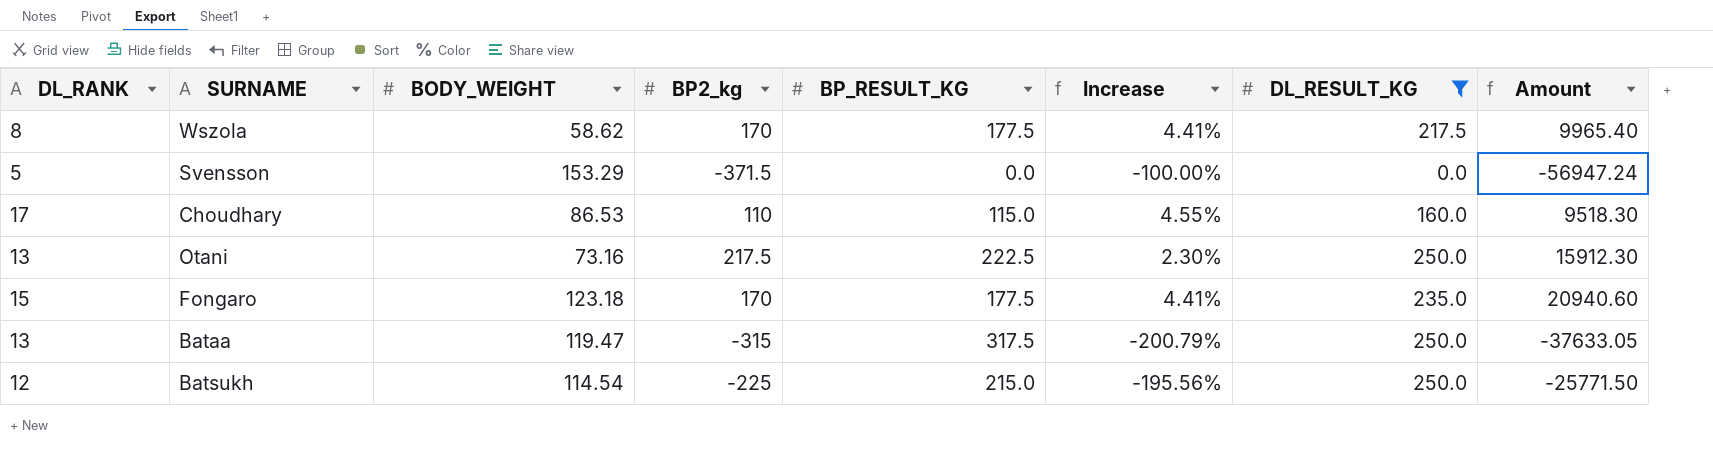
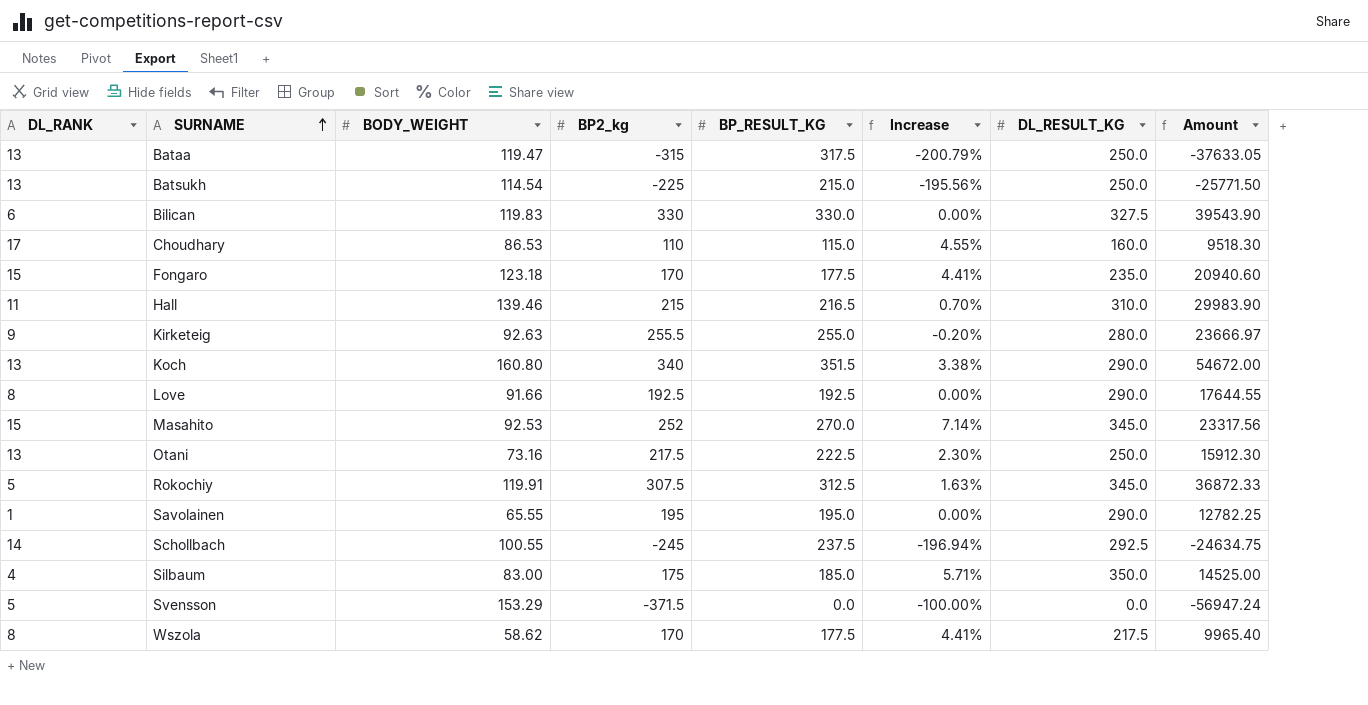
filter: DL_RESULT_KG <= 250.0 -> none
row order: none -> SURNAME ascending
Batsukh | DL_RANK: 12 -> 13

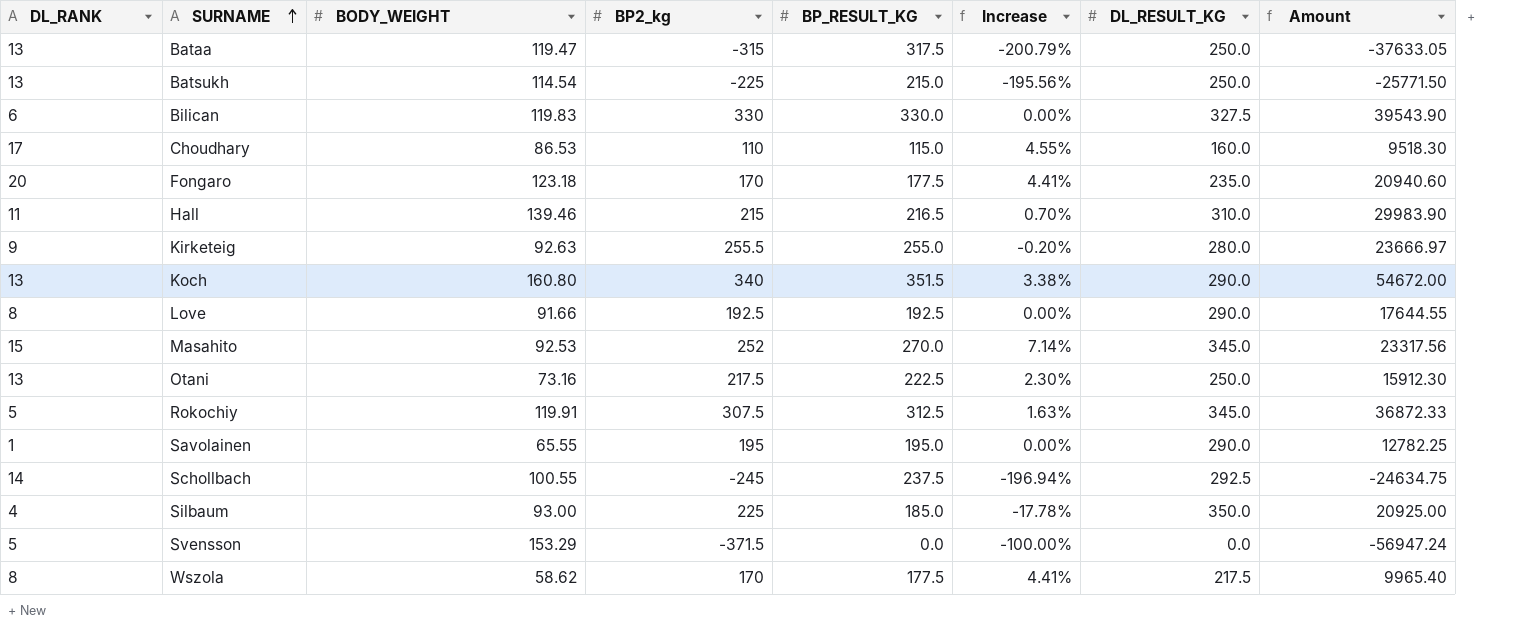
Fongaro | DL_RANK: 15 -> 20
Silbaum | BODY_WEIGHT: 83.00 -> 93.00
Silbaum | BP2_kg: 175 -> 225
Silbaum | Increase: 5.71% -> -17.78%
Silbaum | Amount: 14525.00 -> 20925.00

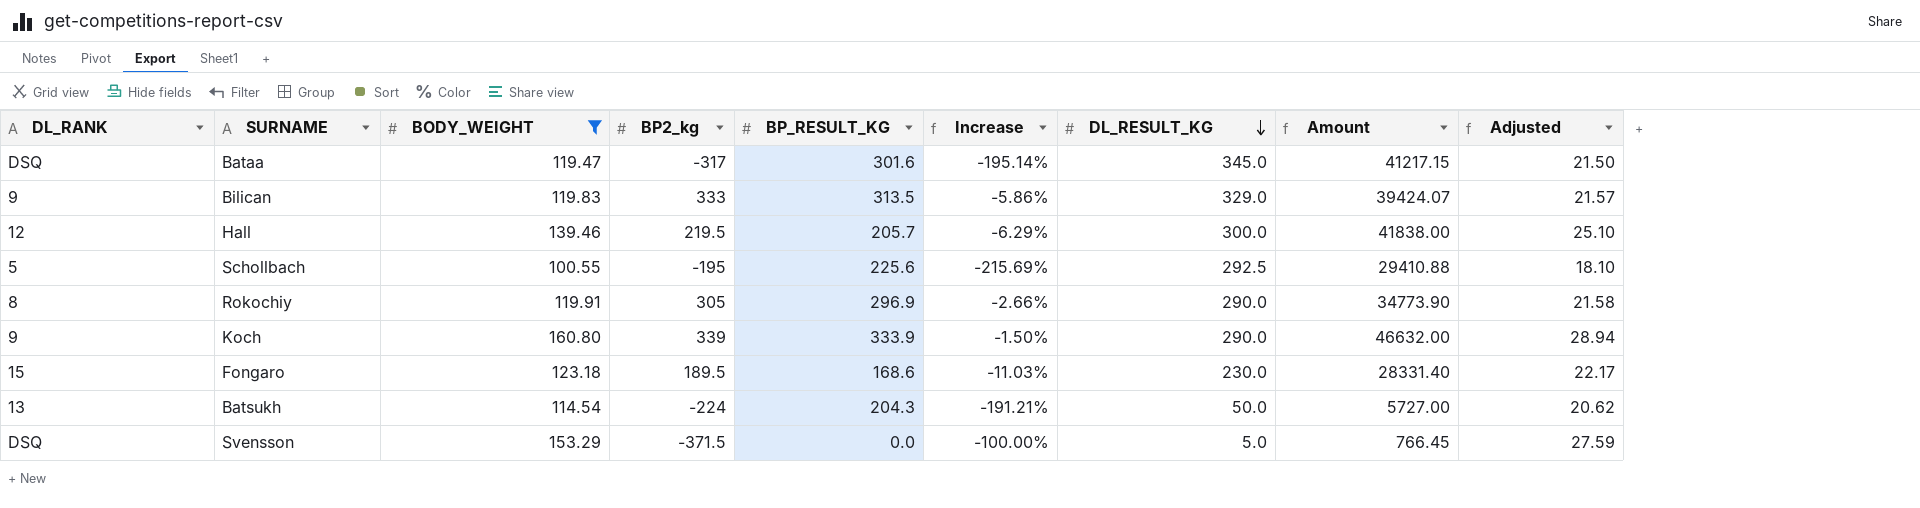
filter: none -> BODY_WEIGHT >= 100.55
row order: SURNAME ascending -> DL_RESULT_KG descending
column Amount | formula: [BODY_WEIGHT] * [BP2_kg] -> [BODY_WEIGHT] * [DL_RESULT_KG]
column Adjusted | formula: none -> [BODY_WEIGHT] * 0.18
Bataa | DL_RANK: 13 -> DSQ
Bataa | BP2_kg: -315 -> -317
Bataa | BP_RESULT_KG: 317.5 -> 301.6
Bataa | Increase: -200.79% -> -195.14%
Bataa | DL_RESULT_KG: 250.0 -> 345.0
Bilican | DL_RANK: 6 -> 9
Bilican | BP2_kg: 330 -> 333
Bilican | BP_RESULT_KG: 330.0 -> 313.5
Bilican | Increase: 0.00% -> -5.86%
Bilican | DL_RESULT_KG: 327.5 -> 329.0
Hall | DL_RANK: 11 -> 12
Hall | BP2_kg: 215 -> 219.5
Hall | BP_RESULT_KG: 216.5 -> 205.7
Hall | Increase: 0.70% -> -6.29%
Hall | DL_RESULT_KG: 310.0 -> 300.0
Schollbach | DL_RANK: 14 -> 5
Schollbach | BP2_kg: -245 -> -195
Schollbach | BP_RESULT_KG: 237.5 -> 225.6
Schollbach | Increase: -196.94% -> -215.69%
Rokochiy | DL_RANK: 5 -> 8
Rokochiy | BP2_kg: 307.5 -> 305
Rokochiy | BP_RESULT_KG: 312.5 -> 296.9
Rokochiy | Increase: 1.63% -> -2.66%
Rokochiy | DL_RESULT_KG: 345.0 -> 290.0
Koch | DL_RANK: 13 -> 9
Koch | BP2_kg: 340 -> 339
Koch | BP_RESULT_KG: 351.5 -> 333.9
Koch | Increase: 3.38% -> -1.50%
Fongaro | DL_RANK: 20 -> 15
Fongaro | BP2_kg: 170 -> 189.5
Fongaro | BP_RESULT_KG: 177.5 -> 168.6
Fongaro | Increase: 4.41% -> -11.03%
Fongaro | DL_RESULT_KG: 235.0 -> 230.0
Batsukh | BP2_kg: -225 -> -224
Batsukh | BP_RESULT_KG: 215.0 -> 204.3
Batsukh | Increase: -195.56% -> -191.21%
Batsukh | DL_RESULT_KG: 250.0 -> 50.0
Svensson | DL_RANK: 5 -> DSQ
Svensson | DL_RESULT_KG: 0.0 -> 5.0

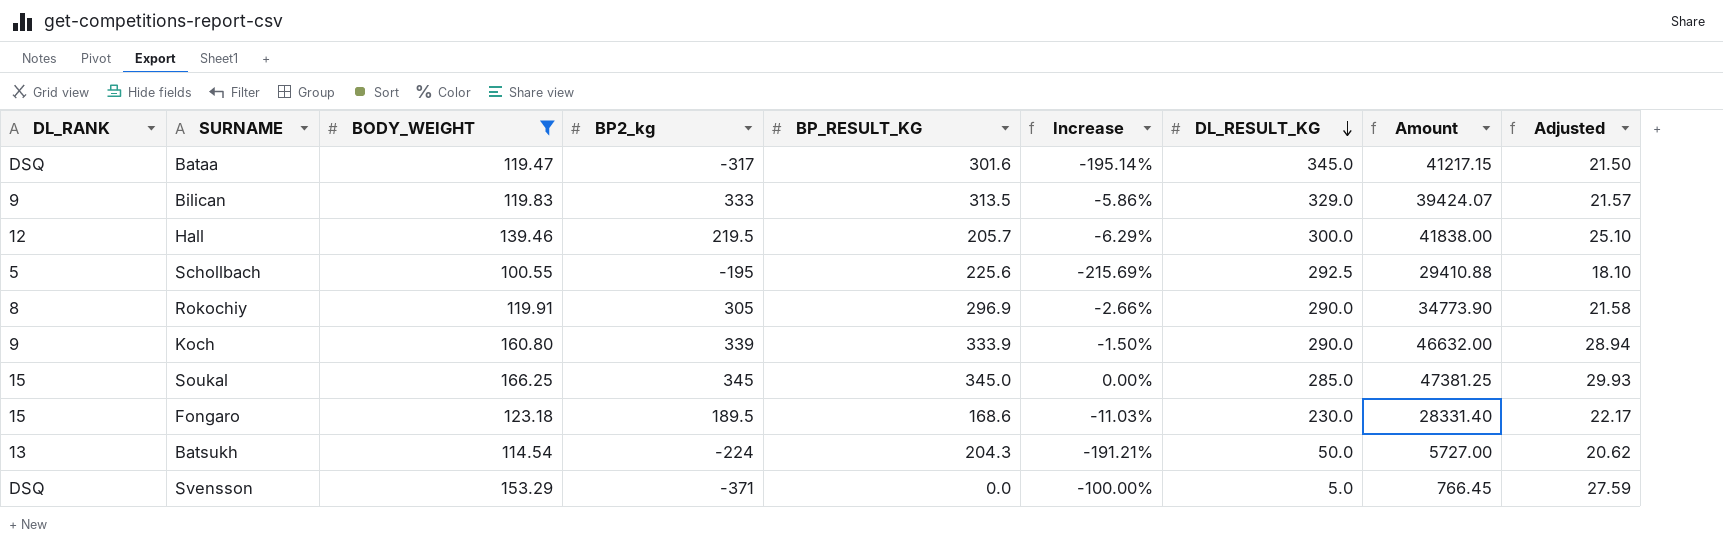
row Soukal: none -> 15 | 166.25 | 345 | 345.0 | 0.00% | 285.0 | 47381.25 | 29.93
Svensson | BP2_kg: -371.5 -> -371

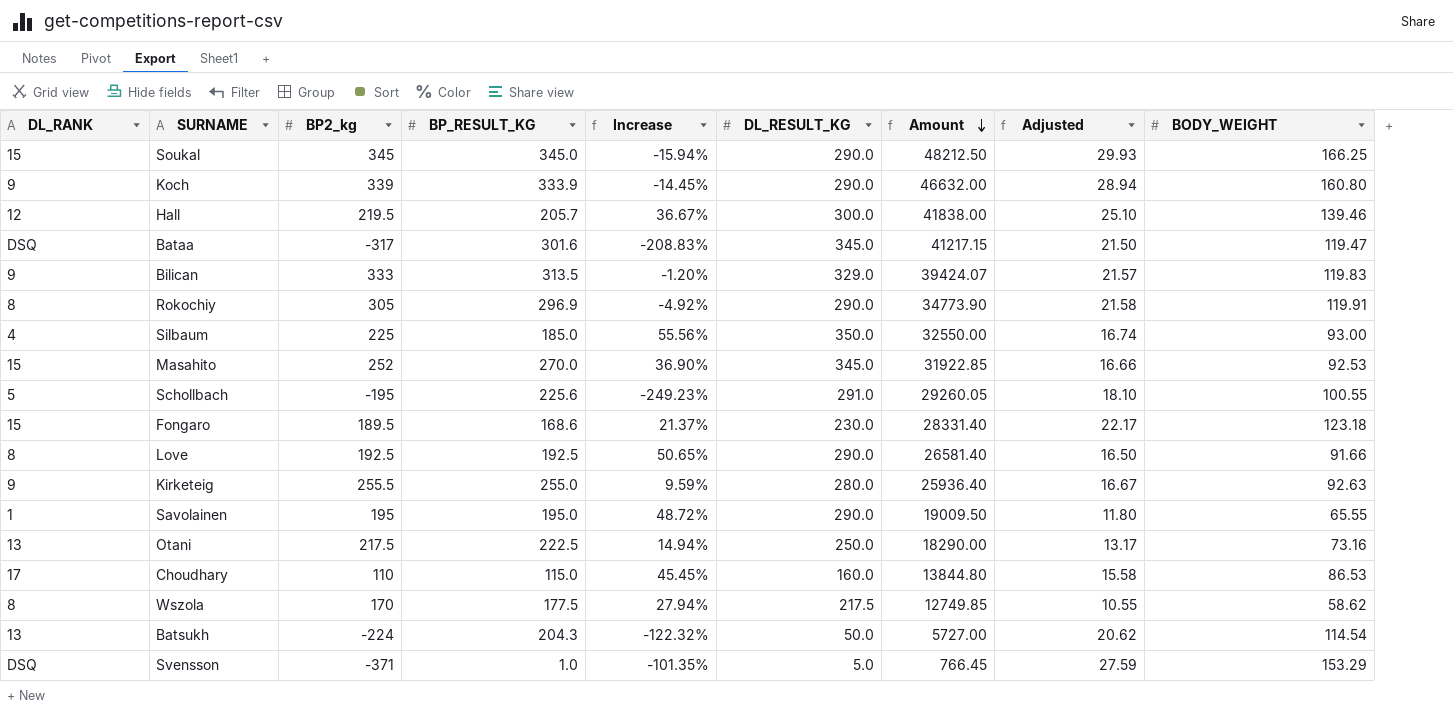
filter: BODY_WEIGHT >= 100.55 -> none
row order: DL_RESULT_KG descending -> Amount descending
column Increase | formula: ([BP_RESULT_KG] - [BP2_kg]) / [BP2_kg] -> ([DL_RESULT_KG] - [BP2_kg]) / [BP2_kg]
column BODY_WEIGHT | position: 3 -> 9
Soukal | DL_RESULT_KG: 285.0 -> 290.0
Soukal | Amount: 47381.25 -> 48212.50
Schollbach | DL_RESULT_KG: 292.5 -> 291.0
Schollbach | Amount: 29410.88 -> 29260.05
Svensson | BP_RESULT_KG: 0.0 -> 1.0

